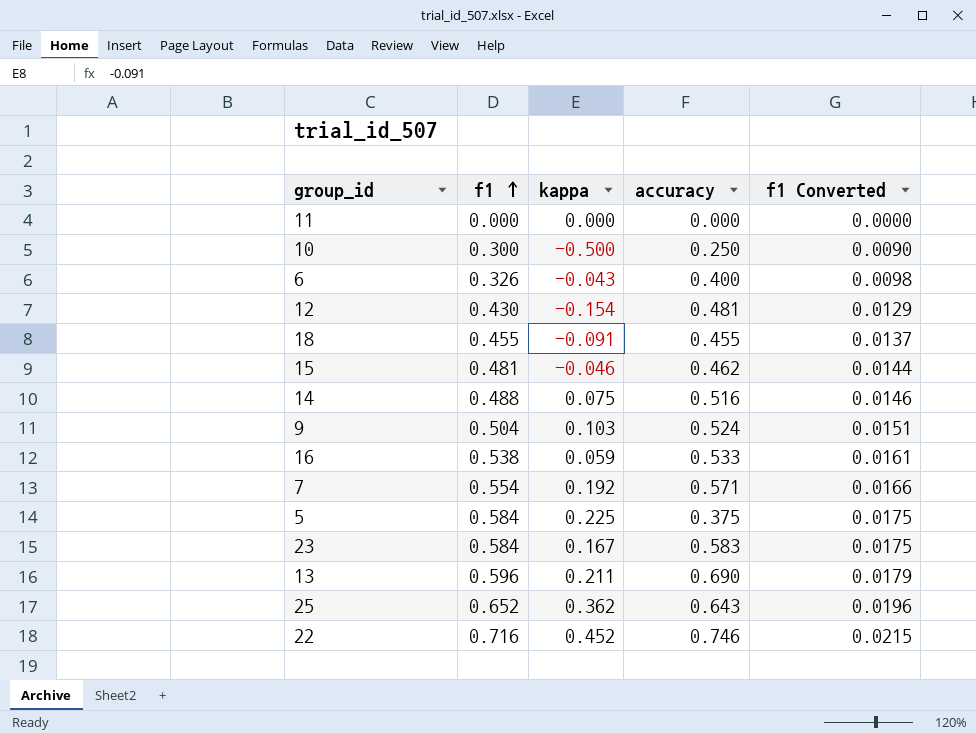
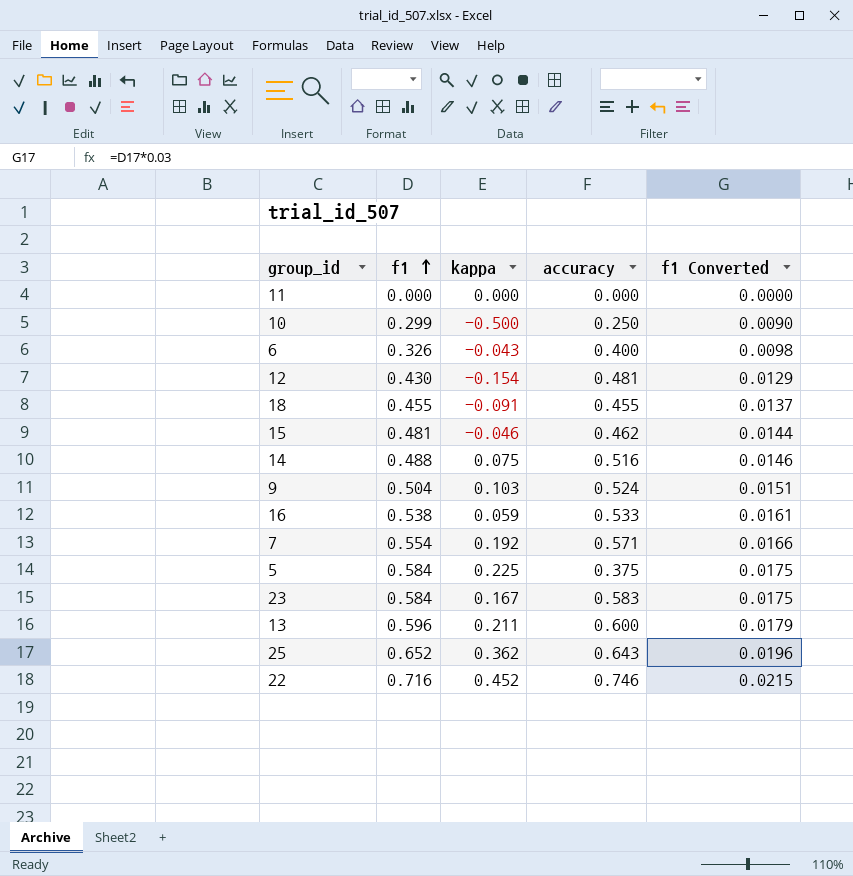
10 | f1: 0.300 -> 0.299
13 | accuracy: 0.690 -> 0.600

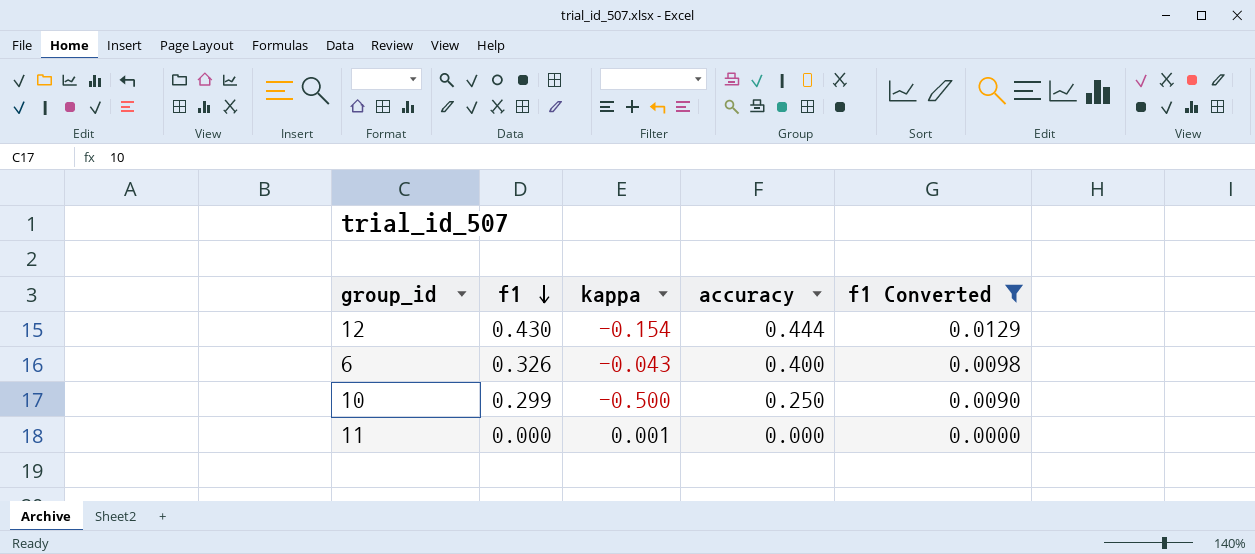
filter: none -> f1 Converted <= 0.0129
row order: f1 ascending -> f1 descending
12 | accuracy: 0.481 -> 0.444
11 | kappa: 0.000 -> 0.001

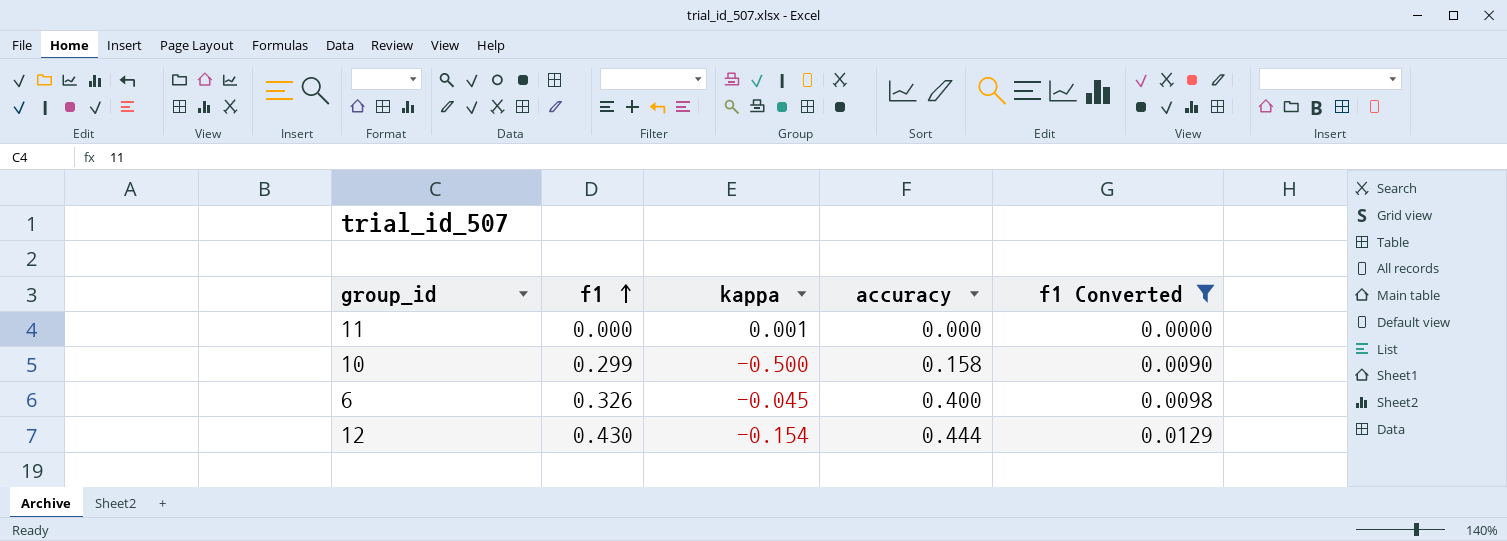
row order: f1 descending -> f1 ascending
10 | accuracy: 0.250 -> 0.158
6 | kappa: -0.043 -> -0.045

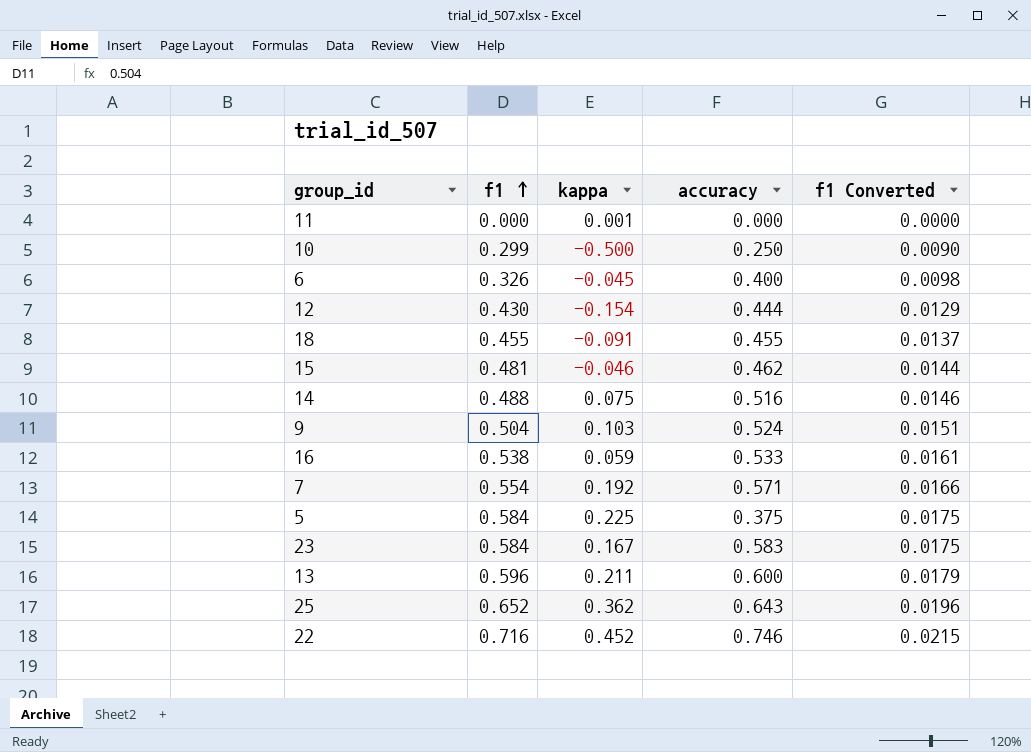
filter: f1 Converted <= 0.0129 -> none
10 | accuracy: 0.158 -> 0.250

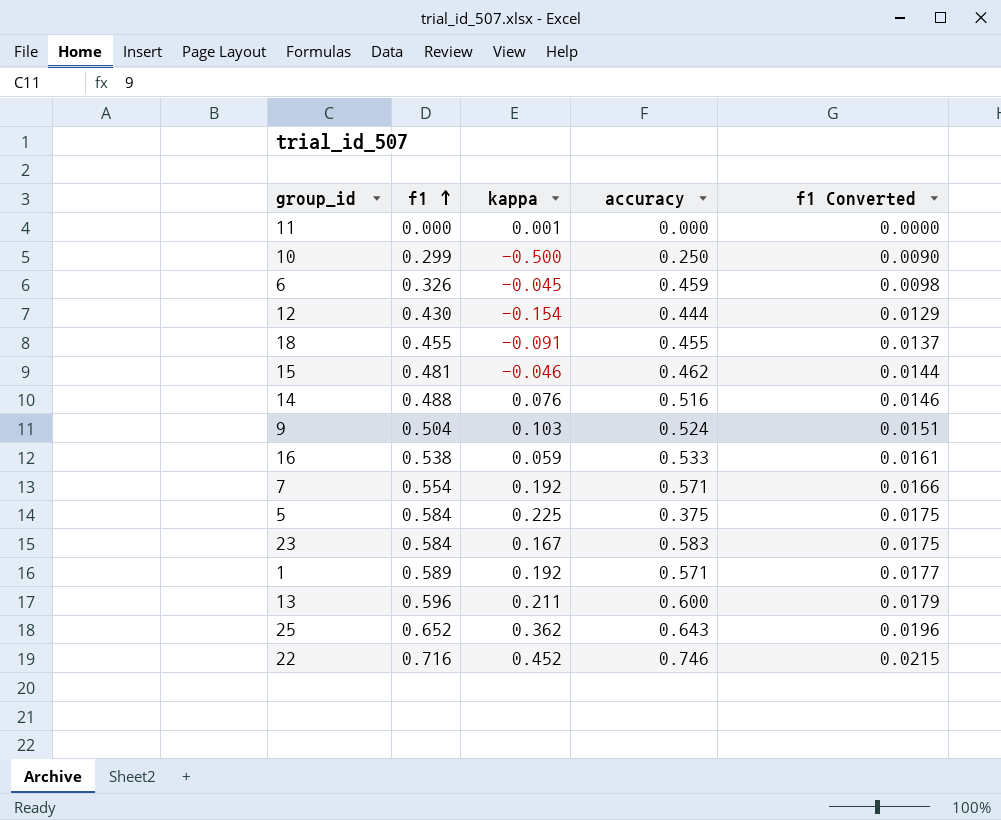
6 | accuracy: 0.400 -> 0.459
14 | kappa: 0.075 -> 0.076
row 1: none -> 0.589 | 0.192 | 0.571 | 0.0177

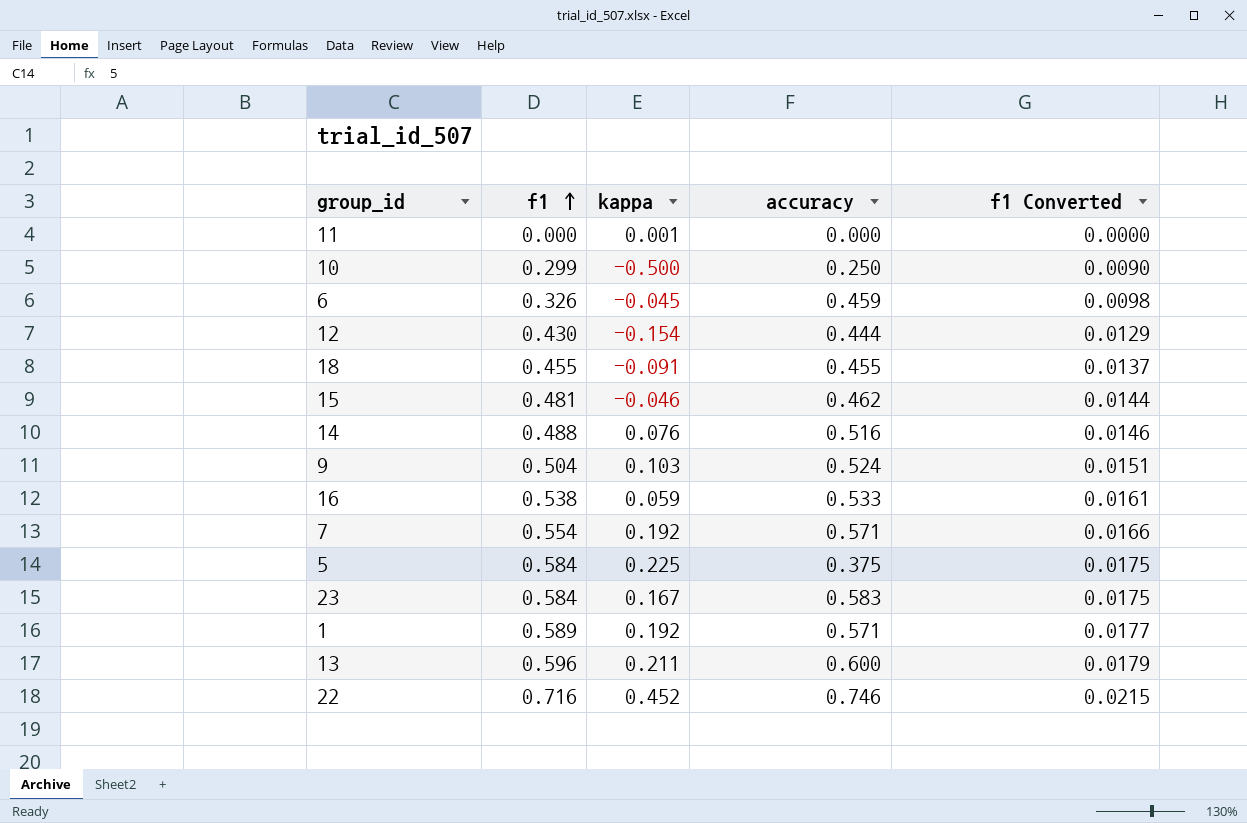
row 25: 0.652 | 0.362 | 0.643 | 0.0196 -> none

